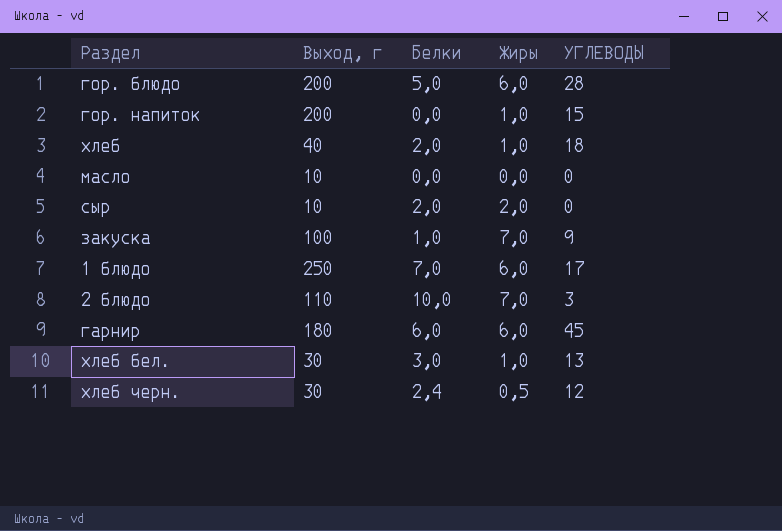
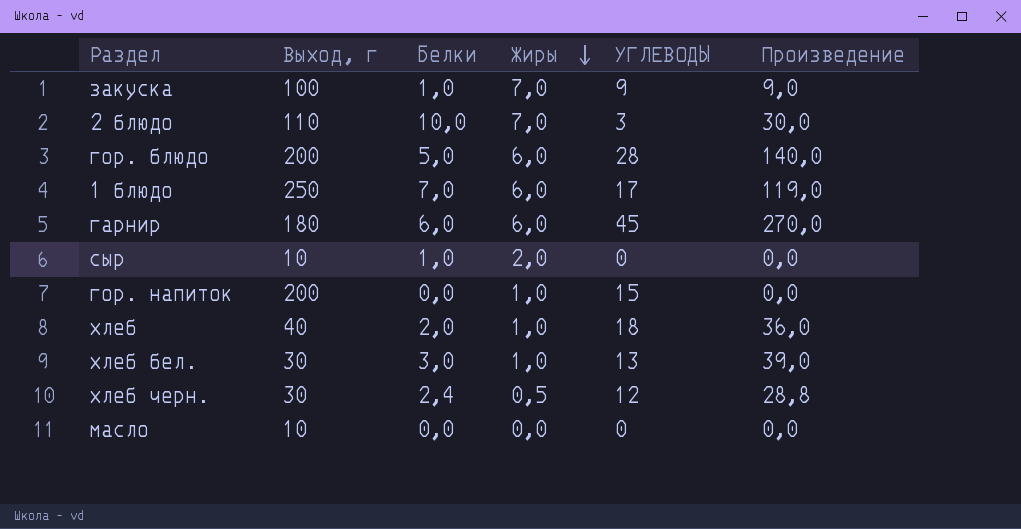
row order: none -> Жиры descending
column Произведение | formula: none -> [Белки] * [УГЛЕВОДЫ]
сыр | Белки: 2,0 -> 1,0

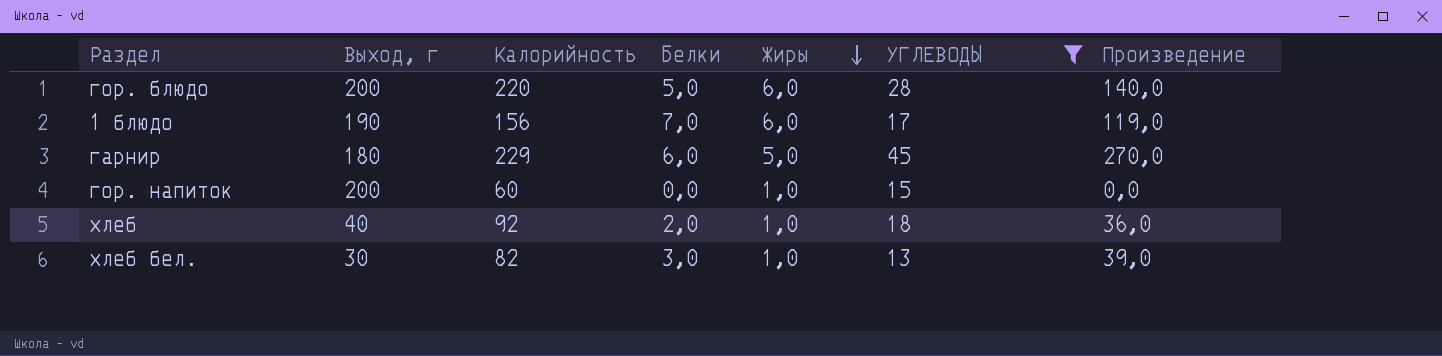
filter: none -> УГЛЕВОДЫ >= 13
column Калорийность | position: none -> 3
1 блюдо | Выход, г: 250 -> 190
гарнир | Жиры: 6,0 -> 5,0

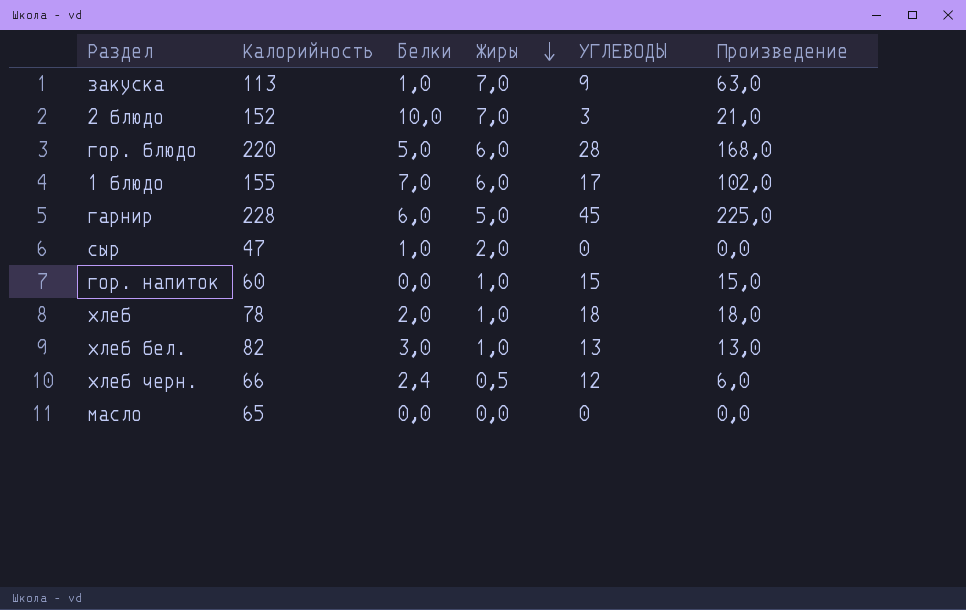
filter: УГЛЕВОДЫ >= 13 -> none
column Выход, г | position: 2 -> none
column Произведение | formula: [Белки] * [УГЛЕВОДЫ] -> [Жиры] * [УГЛЕВОДЫ]
1 блюдо | Калорийность: 156 -> 155
гарнир | Калорийность: 229 -> 228
хлеб | Калорийность: 92 -> 78

